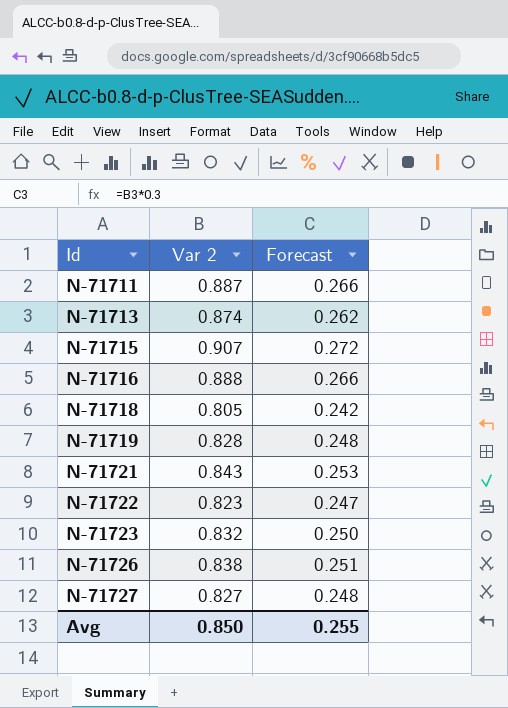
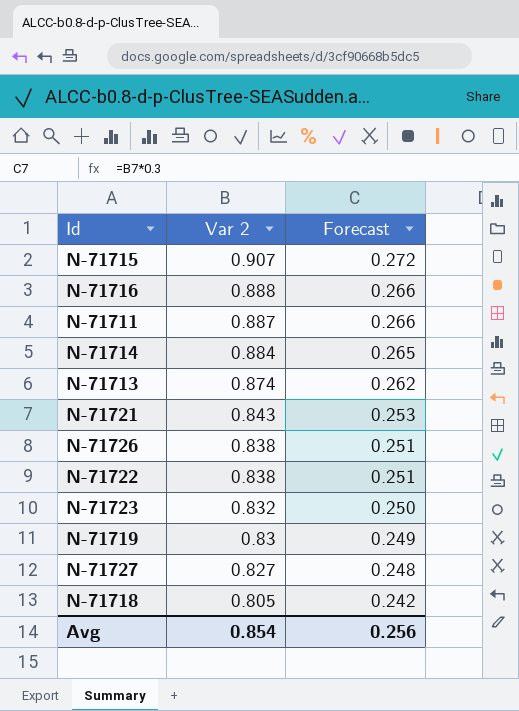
row order: Id ascending -> Var 2 descending
row N-71714: none -> 0.884 | 0.265
N-71722 | Var 2: 0.823 -> 0.838
N-71722 | Forecast: 0.247 -> 0.251
N-71719 | Var 2: 0.828 -> 0.83
N-71719 | Forecast: 0.248 -> 0.249
Avg | Var 2: 0.850 -> 0.854
Avg | Forecast: 0.255 -> 0.256

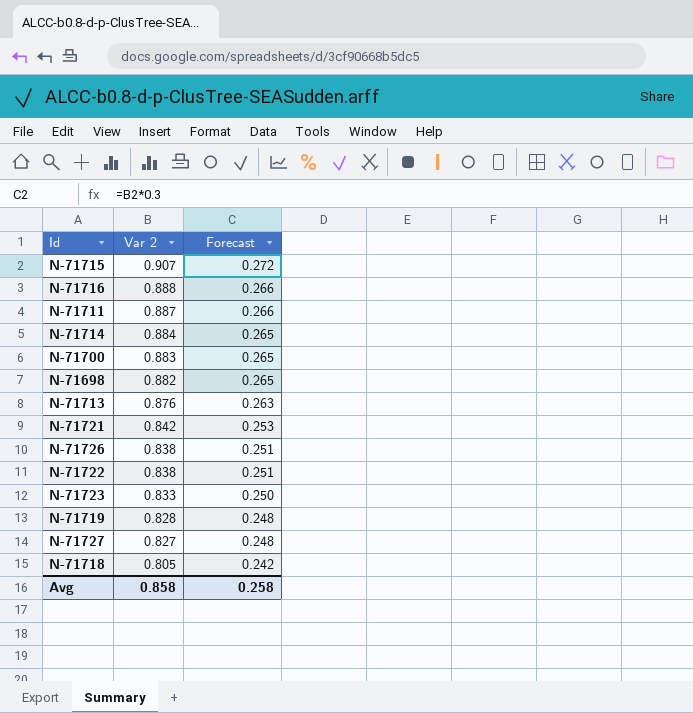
row N-71700: none -> 0.883 | 0.265
row N-71698: none -> 0.882 | 0.265
N-71713 | Var 2: 0.874 -> 0.876
N-71713 | Forecast: 0.262 -> 0.263
N-71721 | Var 2: 0.843 -> 0.842
N-71723 | Var 2: 0.832 -> 0.833
N-71719 | Var 2: 0.83 -> 0.828
N-71719 | Forecast: 0.249 -> 0.248
Avg | Var 2: 0.854 -> 0.858
Avg | Forecast: 0.256 -> 0.258

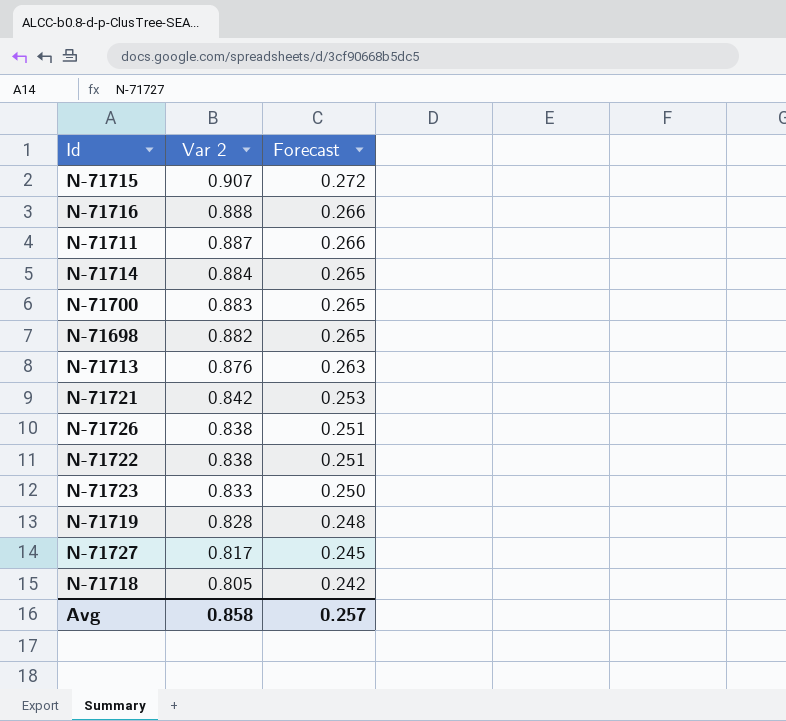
N-71727 | Var 2: 0.827 -> 0.817
N-71727 | Forecast: 0.248 -> 0.245
Avg | Forecast: 0.258 -> 0.257

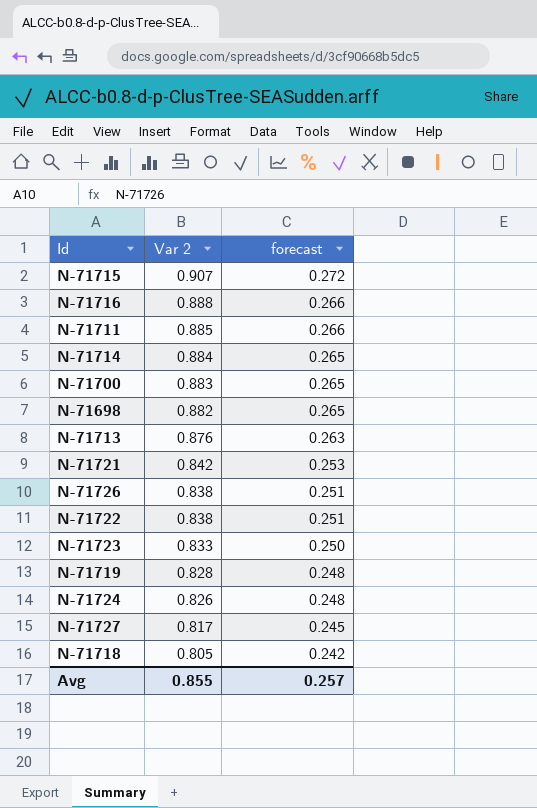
column name: Forecast -> forecast
N-71711 | Var 2: 0.887 -> 0.885
row N-71724: none -> 0.826 | 0.248
Avg | Var 2: 0.858 -> 0.855

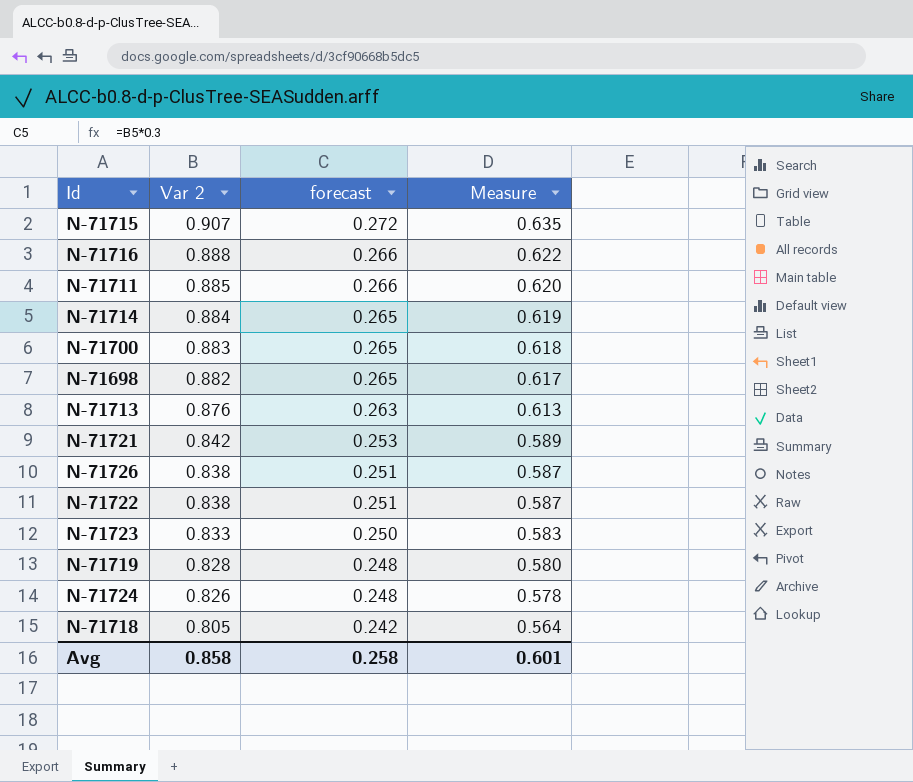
column Measure | formula: none -> [Var 2] * 0.7
row N-71727: 0.817 | 0.245 -> none
Avg | Var 2: 0.855 -> 0.858
Avg | forecast: 0.257 -> 0.258

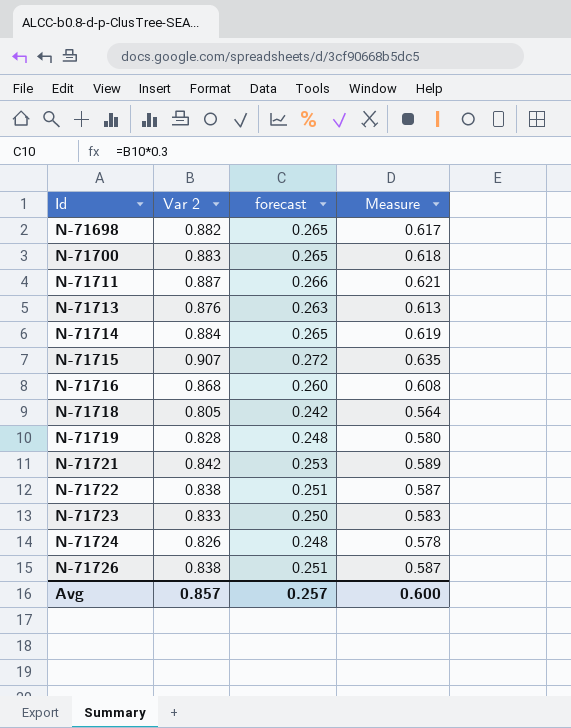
row order: Var 2 descending -> Id ascending
N-71711 | Var 2: 0.885 -> 0.887
N-71711 | Measure: 0.620 -> 0.621
N-71716 | Var 2: 0.888 -> 0.868
N-71716 | forecast: 0.266 -> 0.260
N-71716 | Measure: 0.622 -> 0.608
Avg | Var 2: 0.858 -> 0.857
Avg | forecast: 0.258 -> 0.257
Avg | Measure: 0.601 -> 0.600

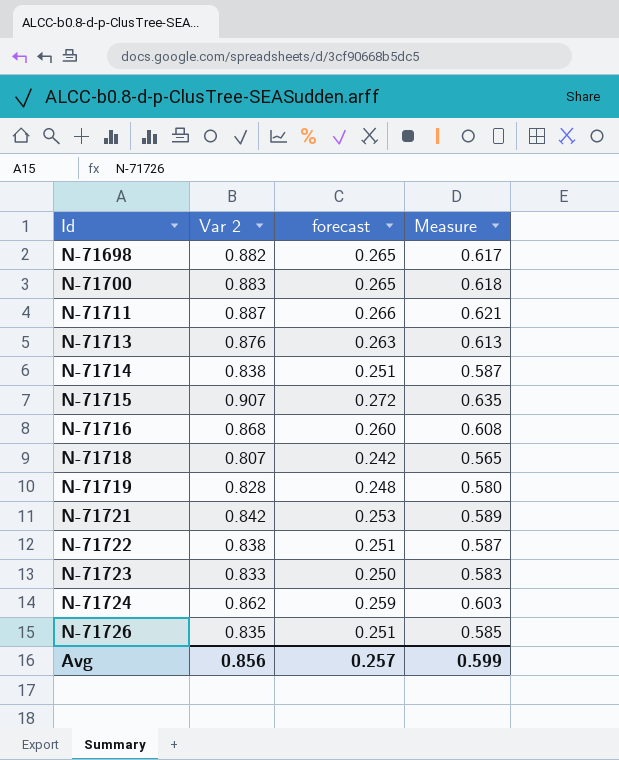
N-71714 | Var 2: 0.884 -> 0.838
N-71714 | forecast: 0.265 -> 0.251
N-71714 | Measure: 0.619 -> 0.587
N-71718 | Var 2: 0.805 -> 0.807
N-71718 | Measure: 0.564 -> 0.565
N-71724 | Var 2: 0.826 -> 0.862
N-71724 | forecast: 0.248 -> 0.259
N-71724 | Measure: 0.578 -> 0.603
N-71726 | Var 2: 0.838 -> 0.835
N-71726 | Measure: 0.587 -> 0.585
Avg | Var 2: 0.857 -> 0.856
Avg | Measure: 0.600 -> 0.599

